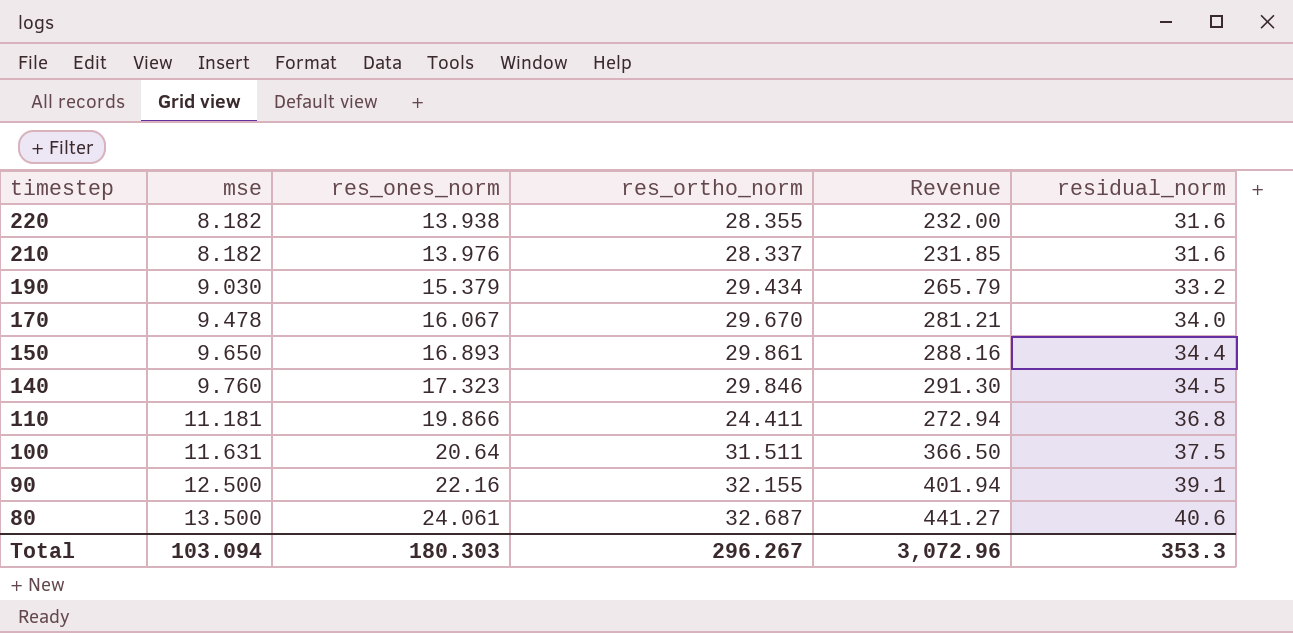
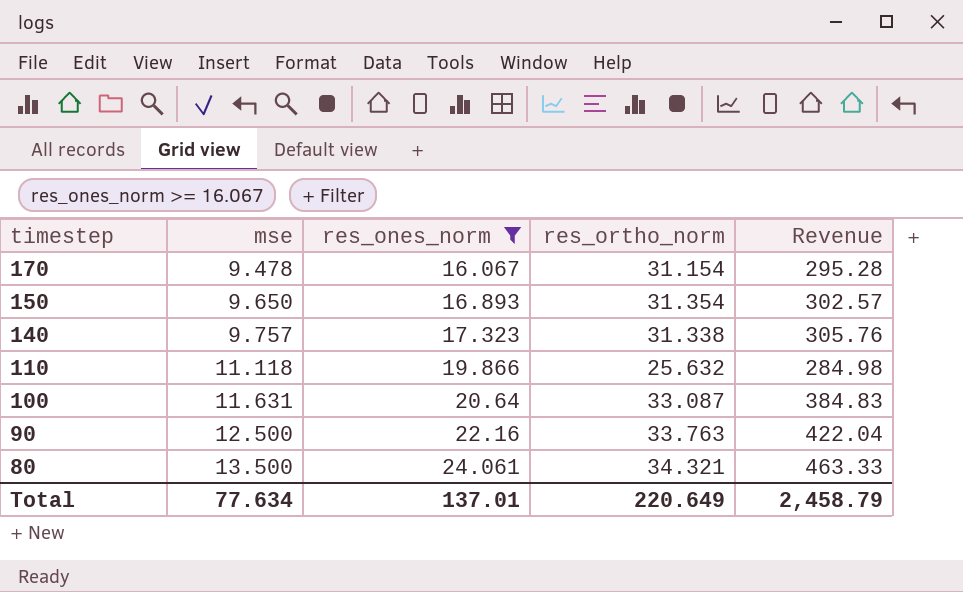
filter: none -> res_ones_norm >= 16.067
column residual_norm | position: 6 -> none
170 | res_ortho_norm: 29.670 -> 31.154
170 | Revenue: 281.21 -> 295.28
150 | res_ortho_norm: 29.861 -> 31.354
150 | Revenue: 288.16 -> 302.57
140 | mse: 9.760 -> 9.757
140 | res_ortho_norm: 29.846 -> 31.338
140 | Revenue: 291.30 -> 305.76
110 | mse: 11.181 -> 11.118
110 | res_ortho_norm: 24.411 -> 25.632
110 | Revenue: 272.94 -> 284.98
100 | res_ortho_norm: 31.511 -> 33.087
100 | Revenue: 366.50 -> 384.83
90 | res_ortho_norm: 32.155 -> 33.763
90 | Revenue: 401.94 -> 422.04
80 | res_ortho_norm: 32.687 -> 34.321
80 | Revenue: 441.27 -> 463.33
Total | mse: 103.094 -> 77.634
Total | res_ones_norm: 180.303 -> 137.01
Total | res_ortho_norm: 296.267 -> 220.649
Total | Revenue: 3,072.96 -> 2,458.79

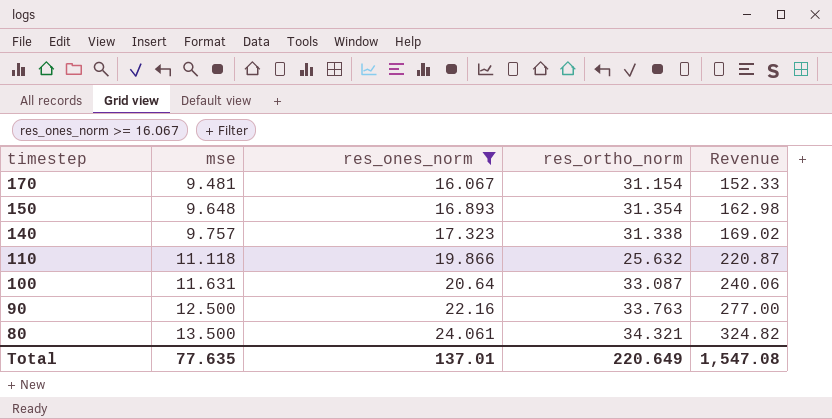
column Revenue | formula: [mse] * [res_ortho_norm] -> [mse] * [res_ones_norm]
170 | mse: 9.478 -> 9.481
150 | mse: 9.650 -> 9.648
Total | mse: 77.634 -> 77.635
Total | Revenue: 2,458.79 -> 1,547.08

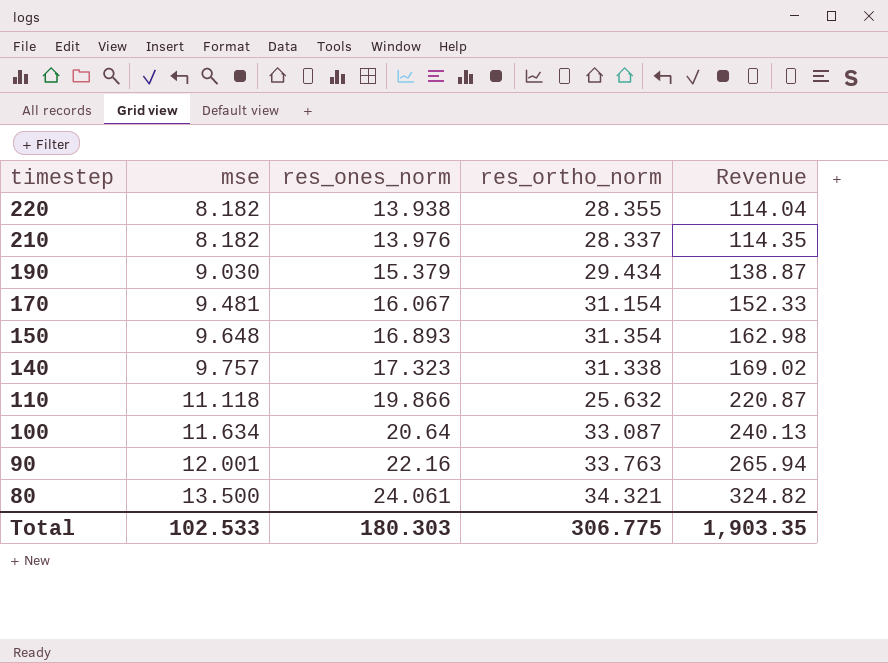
filter: res_ones_norm >= 16.067 -> none
100 | mse: 11.631 -> 11.634
100 | Revenue: 240.06 -> 240.13
90 | mse: 12.500 -> 12.001
90 | Revenue: 277.00 -> 265.94
Total | mse: 77.635 -> 102.533
Total | res_ones_norm: 137.01 -> 180.303
Total | res_ortho_norm: 220.649 -> 306.775
Total | Revenue: 1,547.08 -> 1,903.35

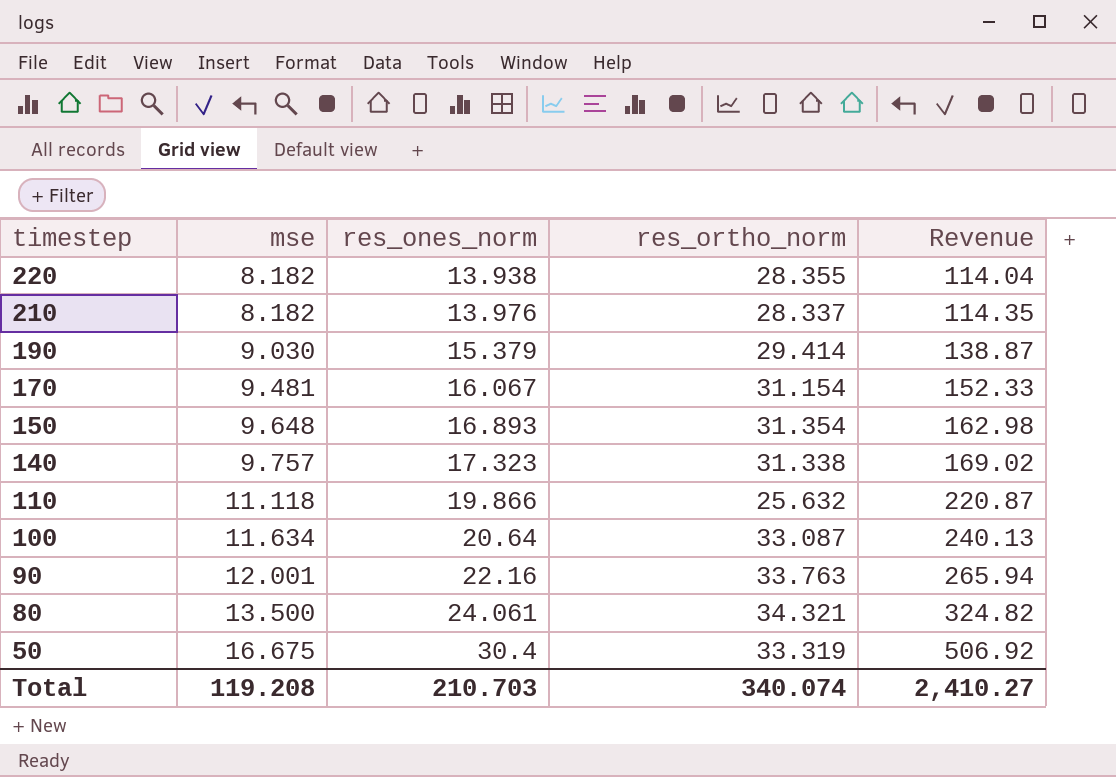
190 | res_ortho_norm: 29.434 -> 29.414
row 50: none -> 16.675 | 30.4 | 33.319 | 506.92
Total | mse: 102.533 -> 119.208
Total | res_ones_norm: 180.303 -> 210.703
Total | res_ortho_norm: 306.775 -> 340.074
Total | Revenue: 1,903.35 -> 2,410.27

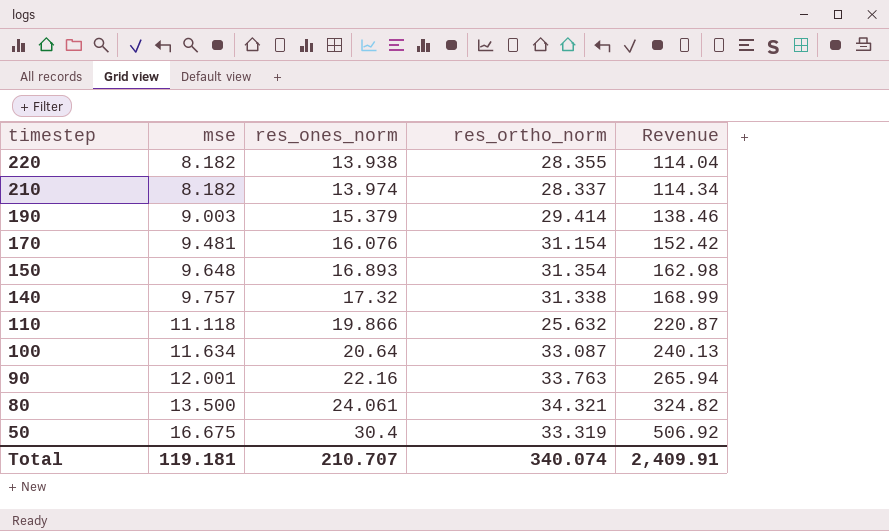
210 | res_ones_norm: 13.976 -> 13.974
210 | Revenue: 114.35 -> 114.34
190 | mse: 9.030 -> 9.003
190 | Revenue: 138.87 -> 138.46
170 | res_ones_norm: 16.067 -> 16.076
170 | Revenue: 152.33 -> 152.42
140 | res_ones_norm: 17.323 -> 17.32
140 | Revenue: 169.02 -> 168.99
Total | mse: 119.208 -> 119.181
Total | res_ones_norm: 210.703 -> 210.707
Total | Revenue: 2,410.27 -> 2,409.91

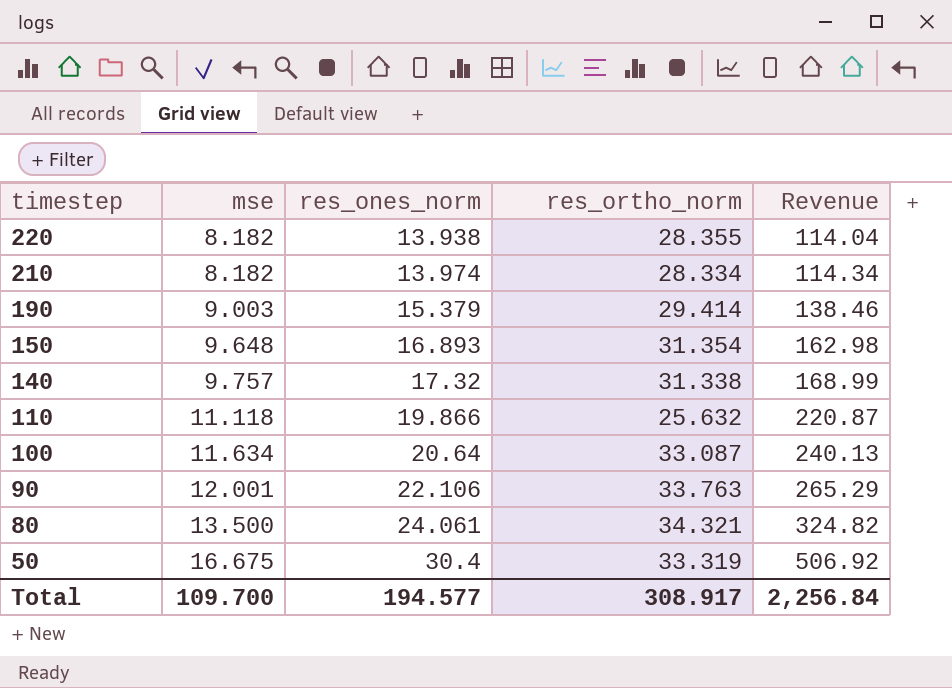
row 170: 9.481 | 16.076 | 31.154 | 152.42 -> none
210 | res_ortho_norm: 28.337 -> 28.334
90 | res_ones_norm: 22.16 -> 22.106
90 | Revenue: 265.94 -> 265.29
Total | mse: 119.181 -> 109.700
Total | res_ones_norm: 210.707 -> 194.577
Total | res_ortho_norm: 340.074 -> 308.917
Total | Revenue: 2,409.91 -> 2,256.84

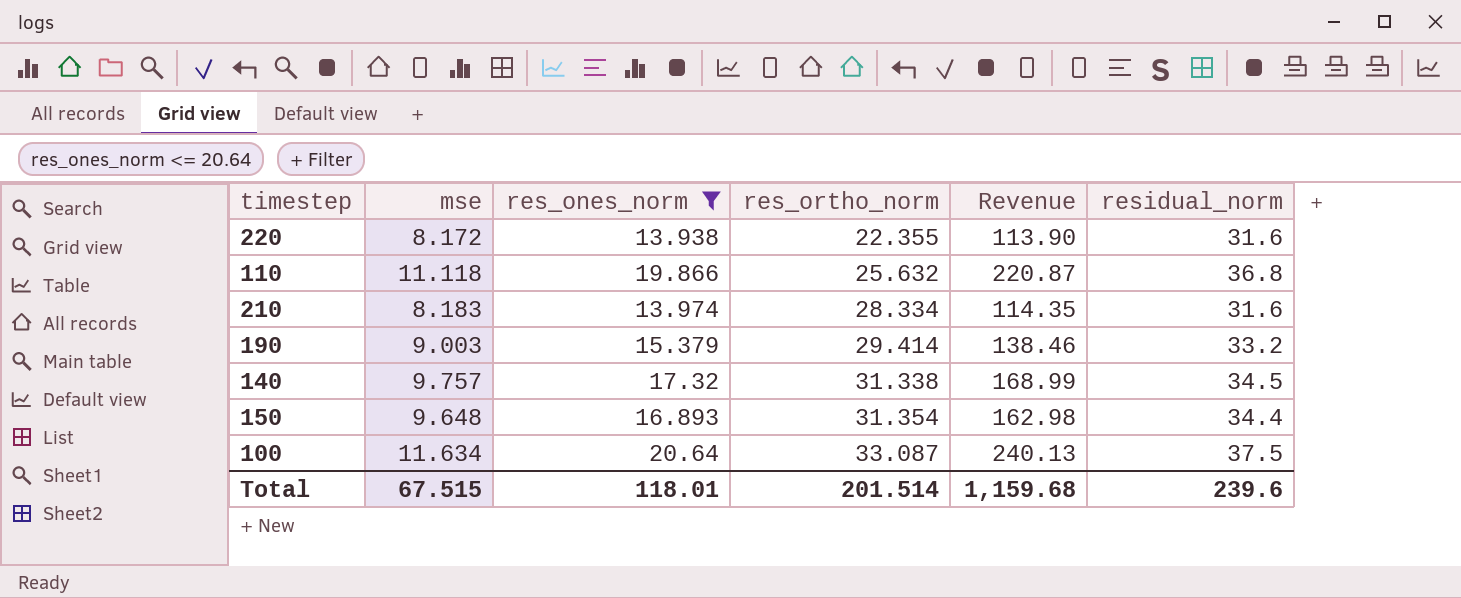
filter: none -> res_ones_norm <= 20.64
row order: timestep descending -> res_ortho_norm ascending
column residual_norm | position: none -> 6
220 | mse: 8.182 -> 8.172
220 | res_ortho_norm: 28.355 -> 22.355
220 | Revenue: 114.04 -> 113.90
210 | mse: 8.182 -> 8.183
210 | Revenue: 114.34 -> 114.35
Total | mse: 109.700 -> 67.515
Total | res_ones_norm: 194.577 -> 118.01
Total | res_ortho_norm: 308.917 -> 201.514
Total | Revenue: 2,256.84 -> 1,159.68

